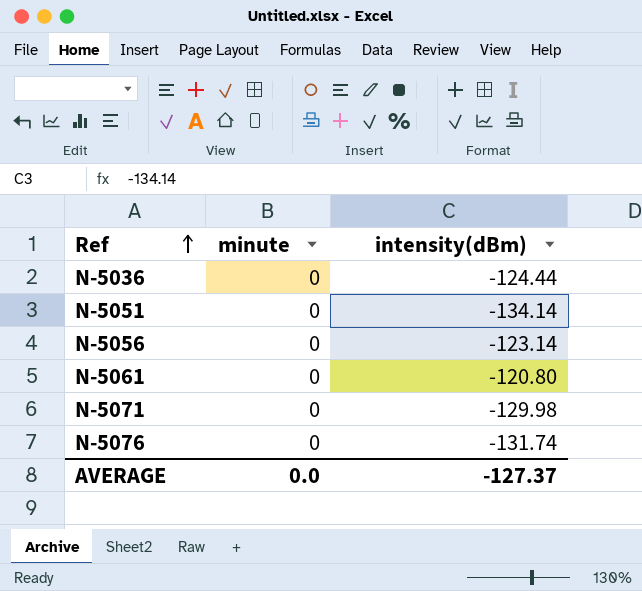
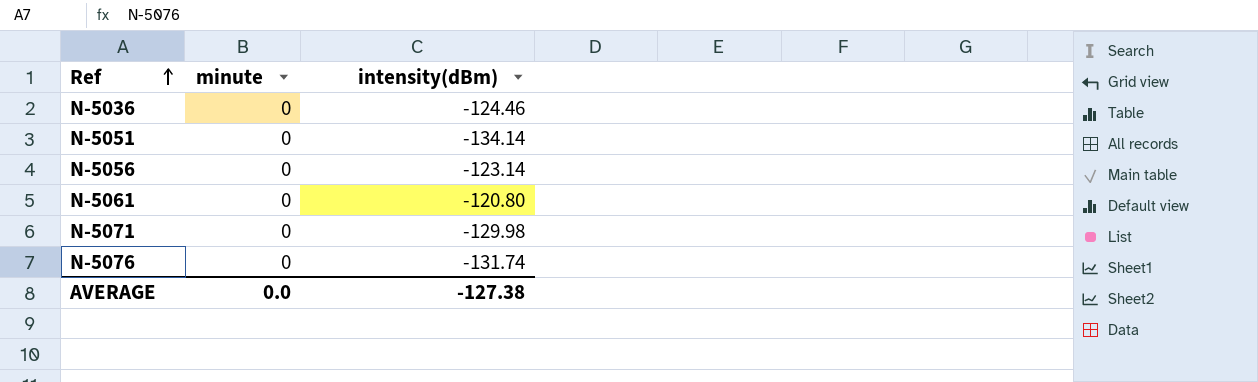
N-5036 | intensity(dBm): -124.44 -> -124.46
AVERAGE | intensity(dBm): -127.37 -> -127.38

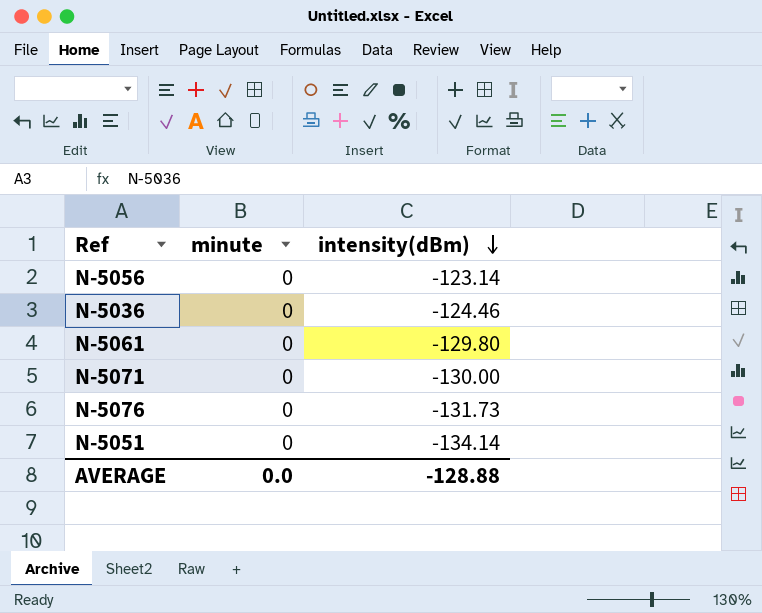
row order: Ref ascending -> intensity(dBm) descending
N-5061 | intensity(dBm): -120.80 -> -129.80
N-5071 | intensity(dBm): -129.98 -> -130.00
N-5076 | intensity(dBm): -131.74 -> -131.73
AVERAGE | intensity(dBm): -127.38 -> -128.88

